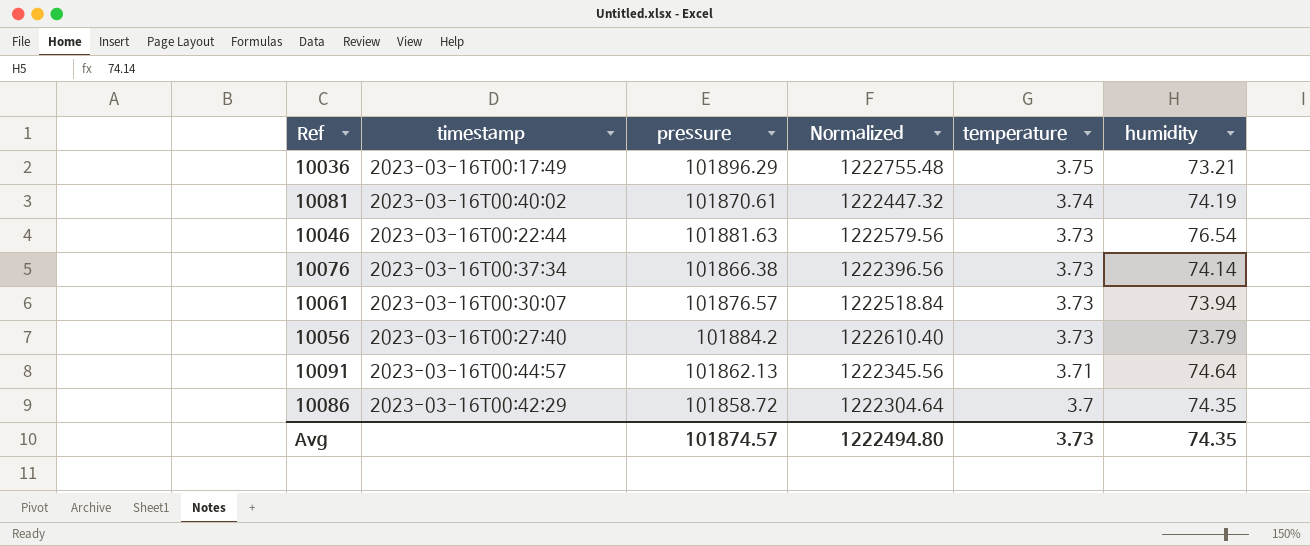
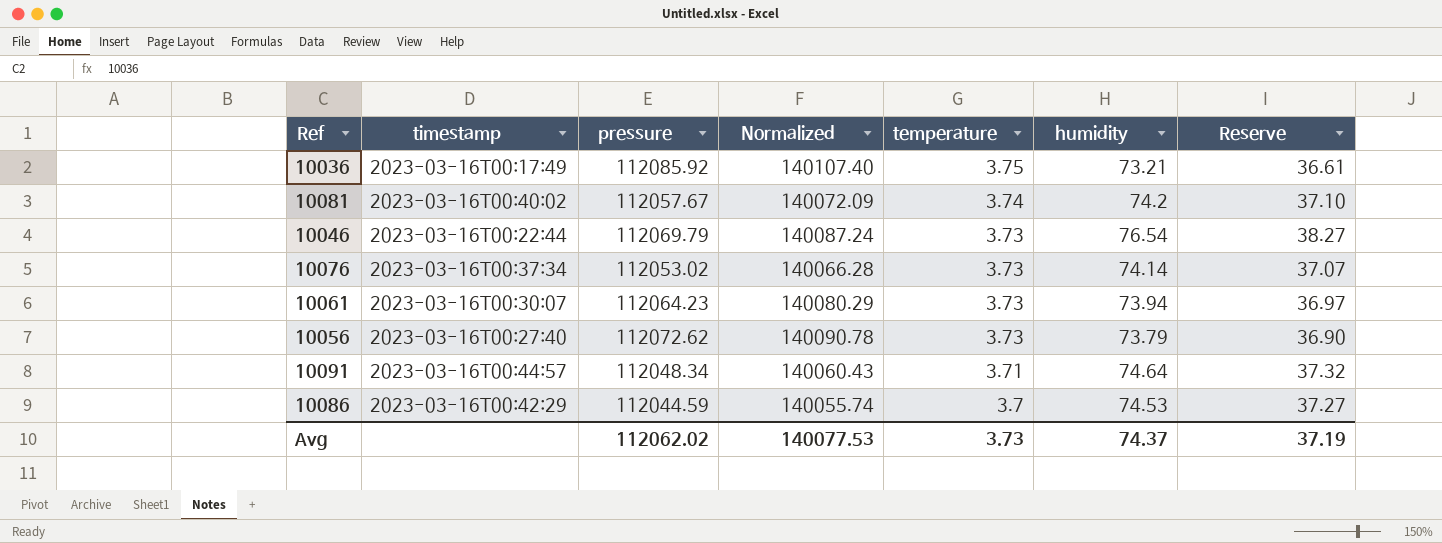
column Normalized | formula: [pressure] * 12 -> [pressure] * 1.25
column Reserve | formula: none -> [humidity] * 0.5
10036 | pressure: 101896.29 -> 112085.92
10081 | pressure: 101870.61 -> 112057.67
10081 | humidity: 74.19 -> 74.2
10046 | pressure: 101881.63 -> 112069.79
10076 | pressure: 101866.38 -> 112053.02
10061 | pressure: 101876.57 -> 112064.23
10056 | pressure: 101884.2 -> 112072.62
10091 | pressure: 101862.13 -> 112048.34
10086 | pressure: 101858.72 -> 112044.59
10086 | humidity: 74.35 -> 74.53
Avg | pressure: 101874.57 -> 112062.02
Avg | Normalized: 1222494.80 -> 140077.53
Avg | humidity: 74.35 -> 74.37

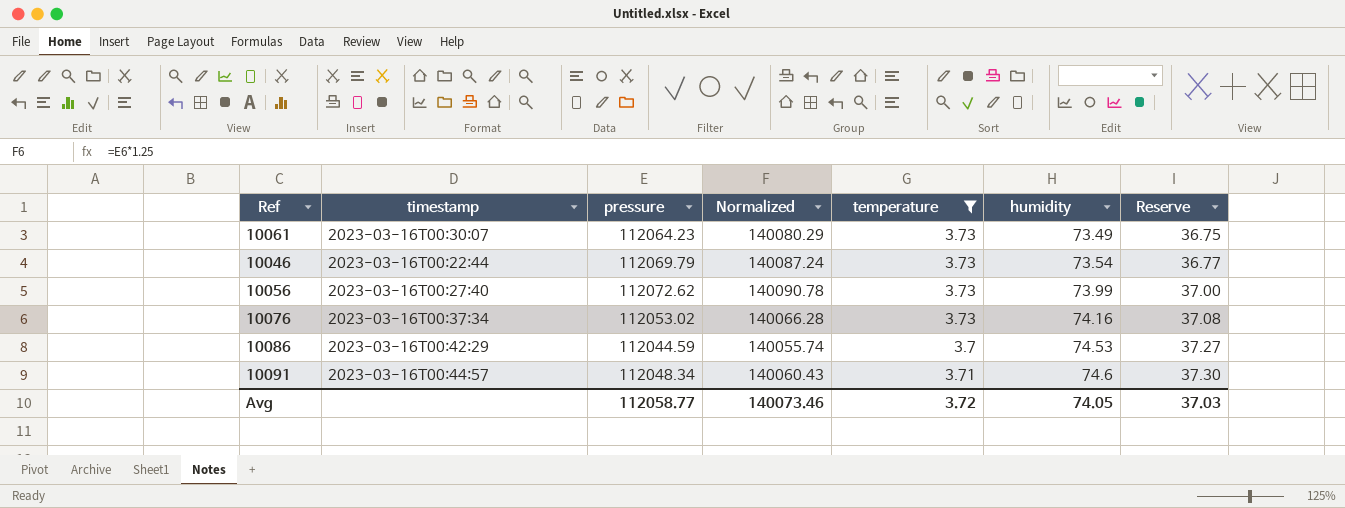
filter: none -> temperature <= 3.73
row order: temperature descending -> humidity ascending
10061 | humidity: 73.94 -> 73.49
10061 | Reserve: 36.97 -> 36.75
10046 | humidity: 76.54 -> 73.54
10046 | Reserve: 38.27 -> 36.77
10056 | humidity: 73.79 -> 73.99
10056 | Reserve: 36.90 -> 37.00
10076 | humidity: 74.14 -> 74.16
10076 | Reserve: 37.07 -> 37.08
10091 | humidity: 74.64 -> 74.6
10091 | Reserve: 37.32 -> 37.30
Avg | pressure: 112062.02 -> 112058.77
Avg | Normalized: 140077.53 -> 140073.46
Avg | temperature: 3.73 -> 3.72
Avg | humidity: 74.37 -> 74.05
Avg | Reserve: 37.19 -> 37.03

